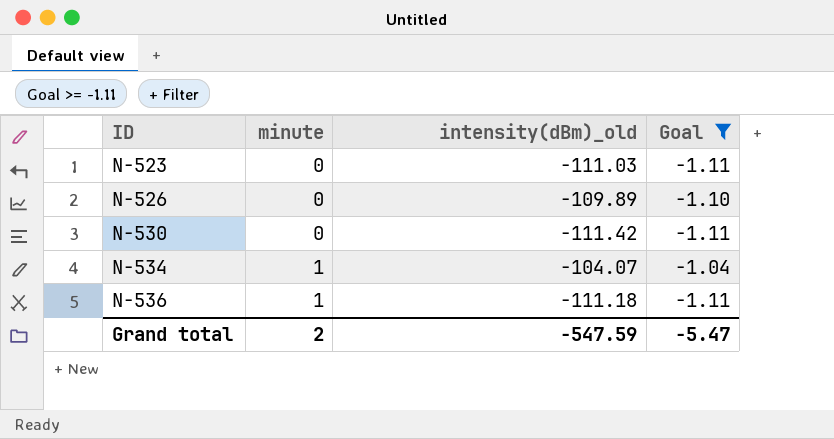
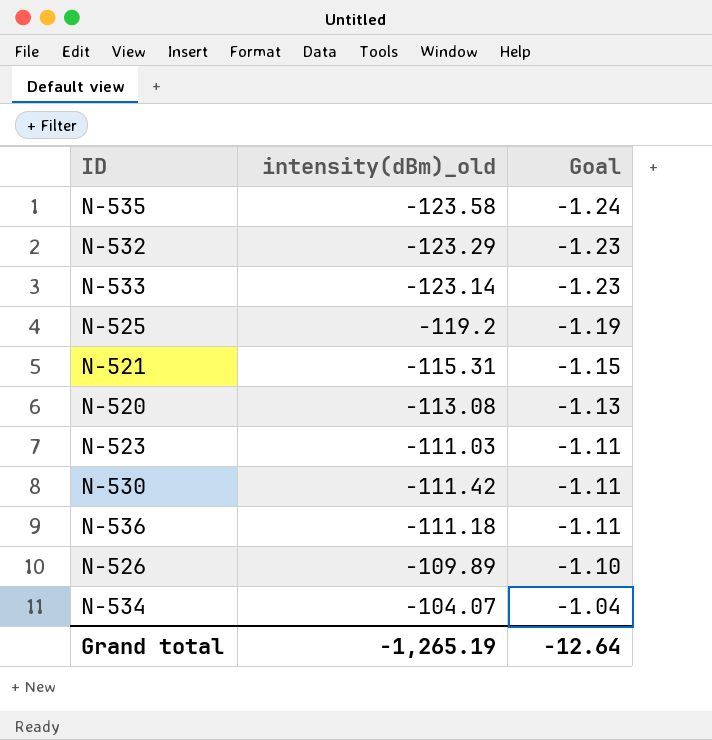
filter: Goal >= -1.11 -> none
row order: ID ascending -> Goal ascending
column minute | position: 2 -> none
Grand total | intensity(dBm)_old: -547.59 -> -1,265.19
Grand total | Goal: -5.47 -> -12.64

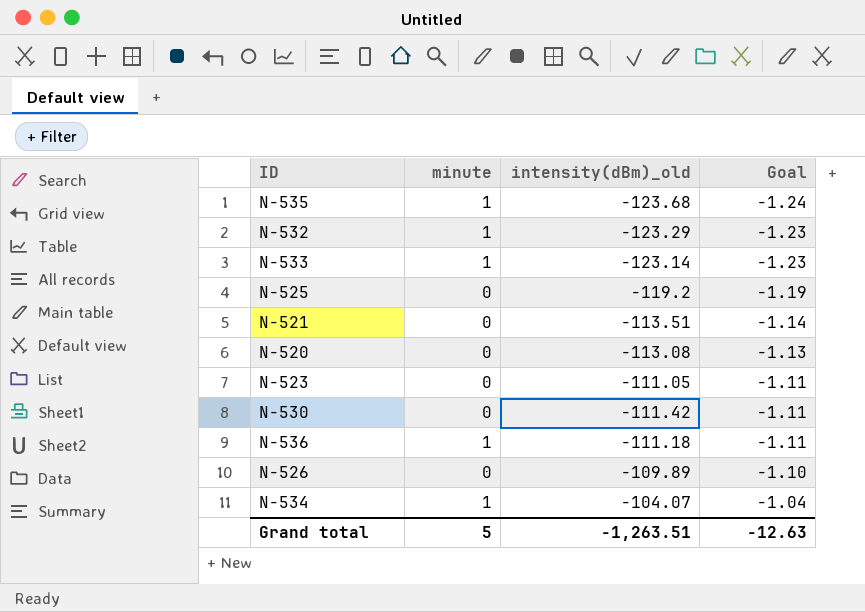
column minute | position: none -> 2
N-535 | intensity(dBm)_old: -123.58 -> -123.68
N-521 | intensity(dBm)_old: -115.31 -> -113.51
N-521 | Goal: -1.15 -> -1.14
N-523 | intensity(dBm)_old: -111.03 -> -111.05
Grand total | intensity(dBm)_old: -1,265.19 -> -1,263.51
Grand total | Goal: -12.64 -> -12.63

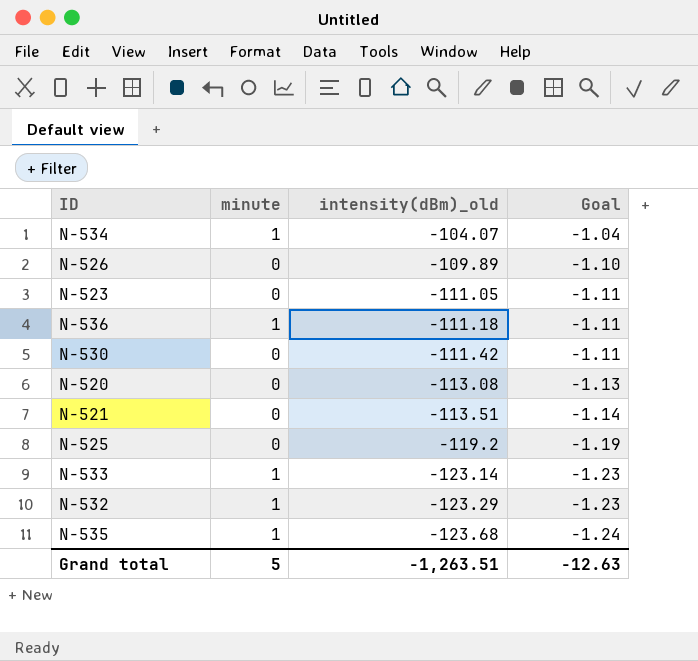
row order: Goal ascending -> intensity(dBm)_old descending

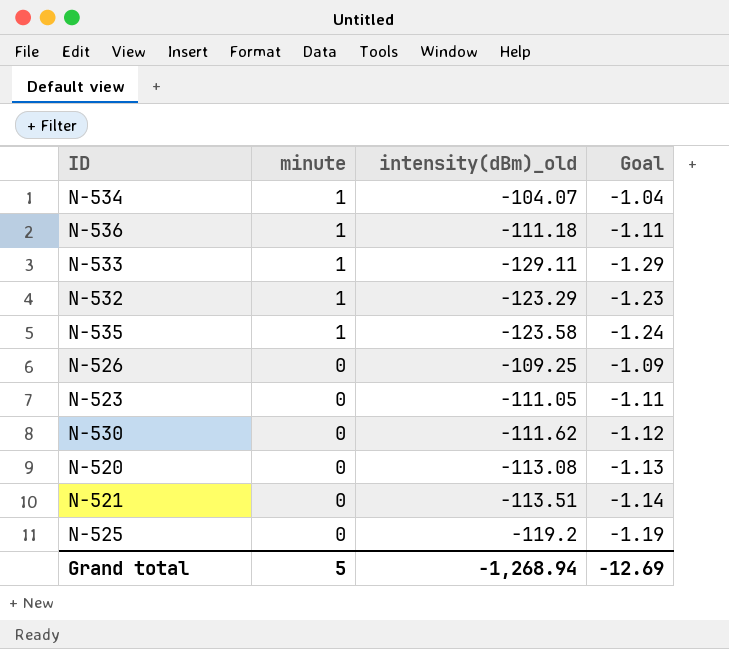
row order: intensity(dBm)_old descending -> minute descending
N-533 | intensity(dBm)_old: -123.14 -> -129.11
N-533 | Goal: -1.23 -> -1.29
N-535 | intensity(dBm)_old: -123.68 -> -123.58
N-526 | intensity(dBm)_old: -109.89 -> -109.25
N-526 | Goal: -1.10 -> -1.09
N-530 | intensity(dBm)_old: -111.42 -> -111.62
N-530 | Goal: -1.11 -> -1.12
Grand total | intensity(dBm)_old: -1,263.51 -> -1,268.94
Grand total | Goal: -12.63 -> -12.69

